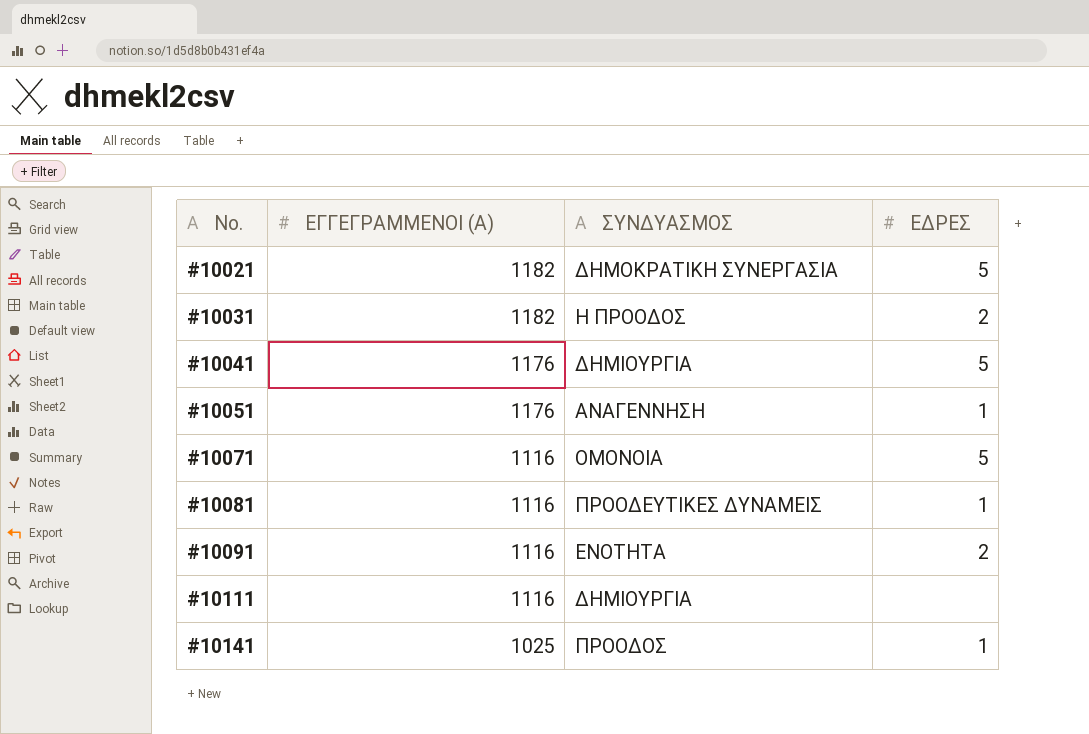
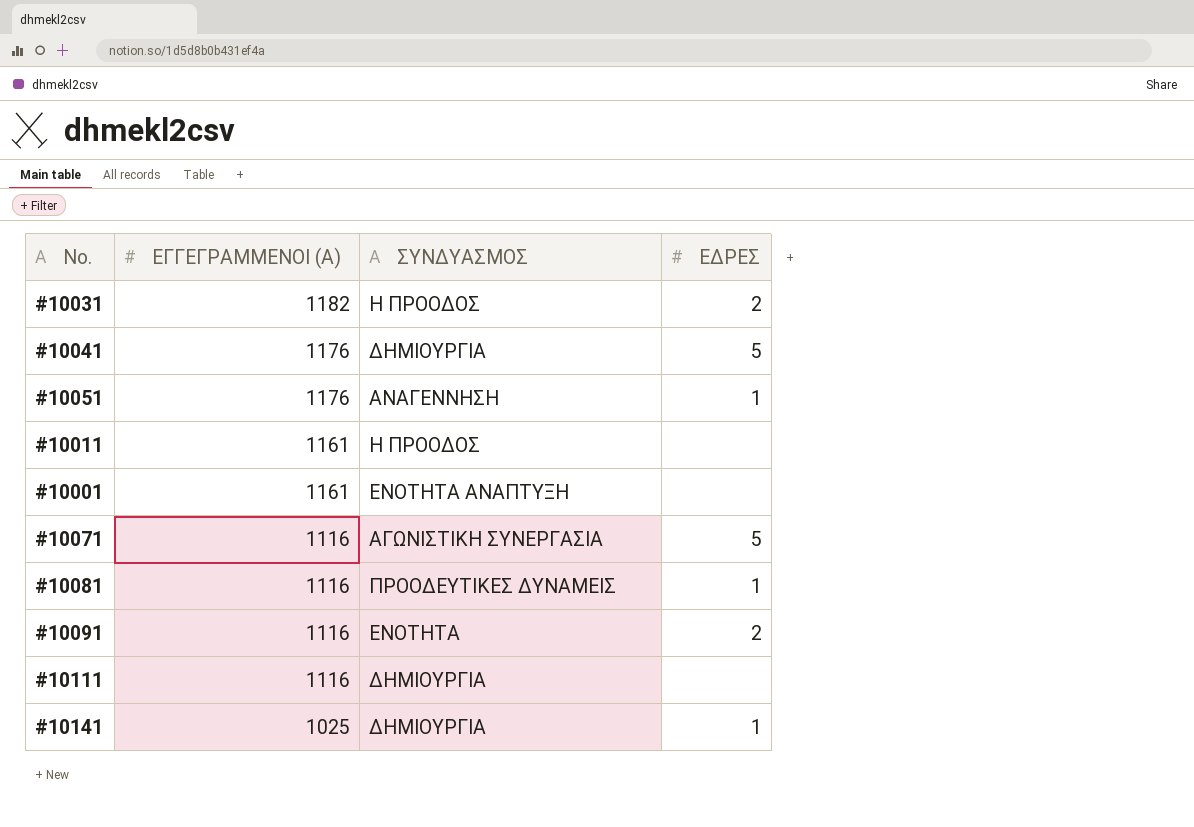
row #10021: 1182 | ΔΗΜΟΚΡΑΤΙΚΗ ΣΥΝΕΡΓΑΣΙΑ | 5 -> none
row #10011: none -> 1161 | Η ΠΡΟΟΔΟΣ | none
row #10001: none -> 1161 | ΕΝΟΤΗΤΑ ΑΝΑΠΤΥΞΗ | none
#10071 | ΣΥΝΔΥΑΣΜΟΣ: ΟΜΟΝΟΙΑ -> ΑΓΩΝΙΣΤΙΚΗ ΣΥΝΕΡΓΑΣΙΑ
#10141 | ΣΥΝΔΥΑΣΜΟΣ: ΠΡΟΟΔΟΣ -> ΔΗΜΙΟΥΡΓΙΑ

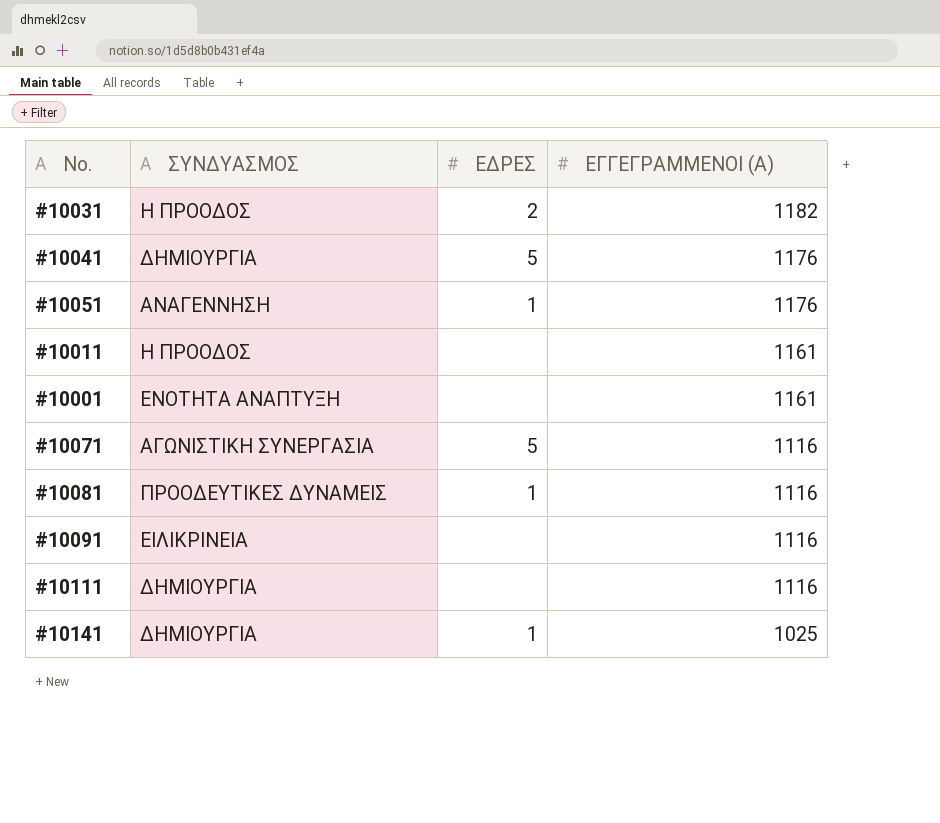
column ΕΓΓΕΓΡΑΜΜΕΝΟΙ (Α) | position: 2 -> 4
#10091 | ΣΥΝΔΥΑΣΜΟΣ: ΕΝΟΤΗΤΑ -> ΕΙΛΙΚΡΙΝΕΙΑ
#10091 | ΕΔΡΕΣ: 2 -> none

